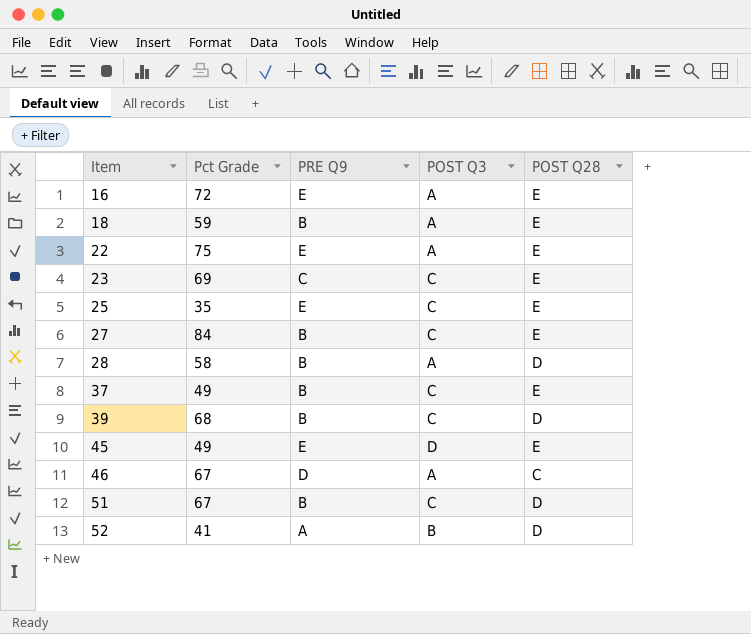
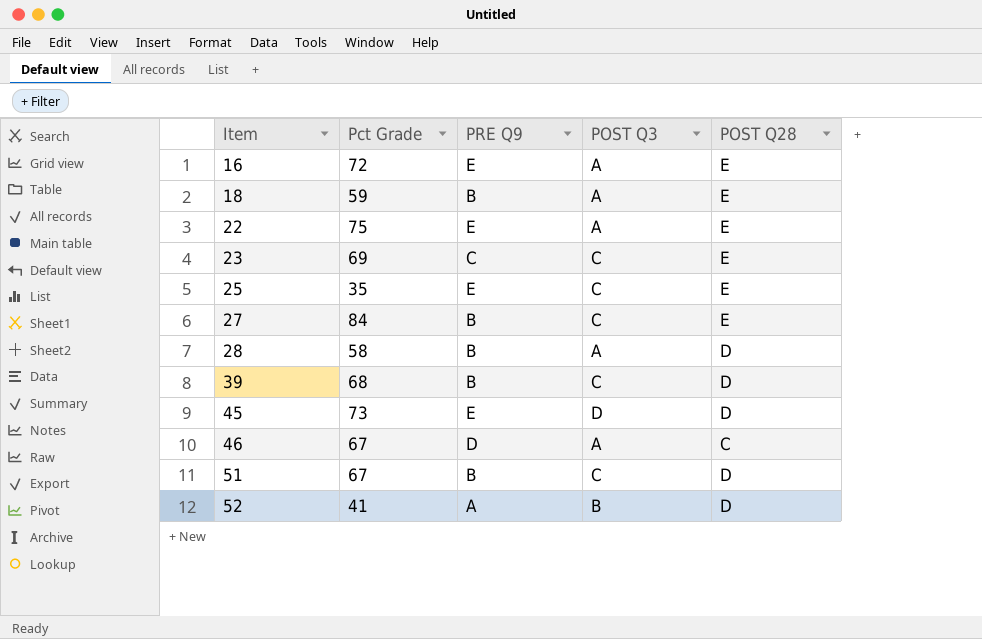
row 37: 49 | B | C | E -> none
45 | Pct Grade: 49 -> 73
45 | POST Q28: E -> D

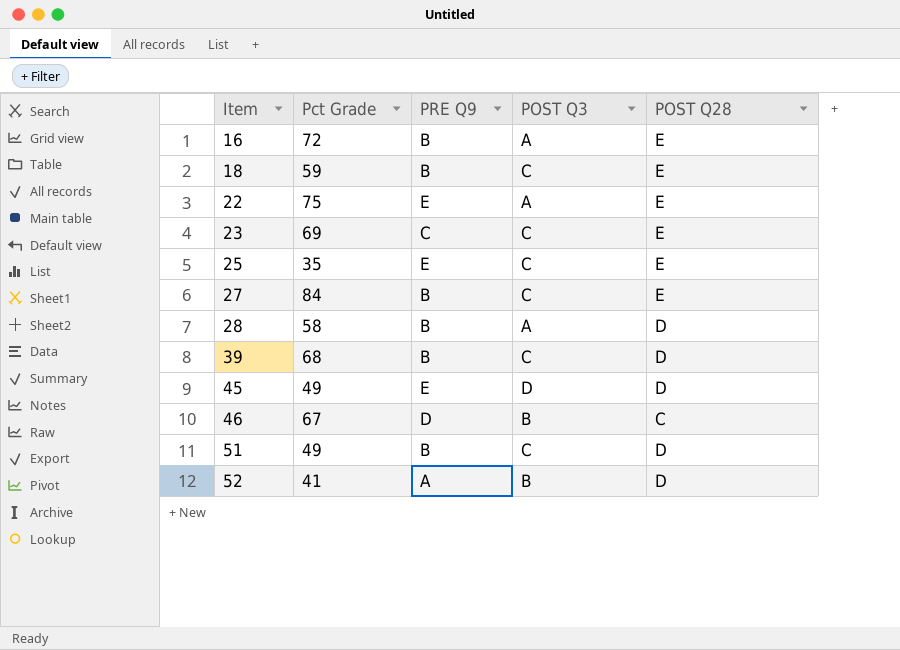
16 | PRE Q9: E -> B
18 | POST Q3: A -> C
45 | Pct Grade: 73 -> 49
46 | POST Q3: A -> B
51 | Pct Grade: 67 -> 49

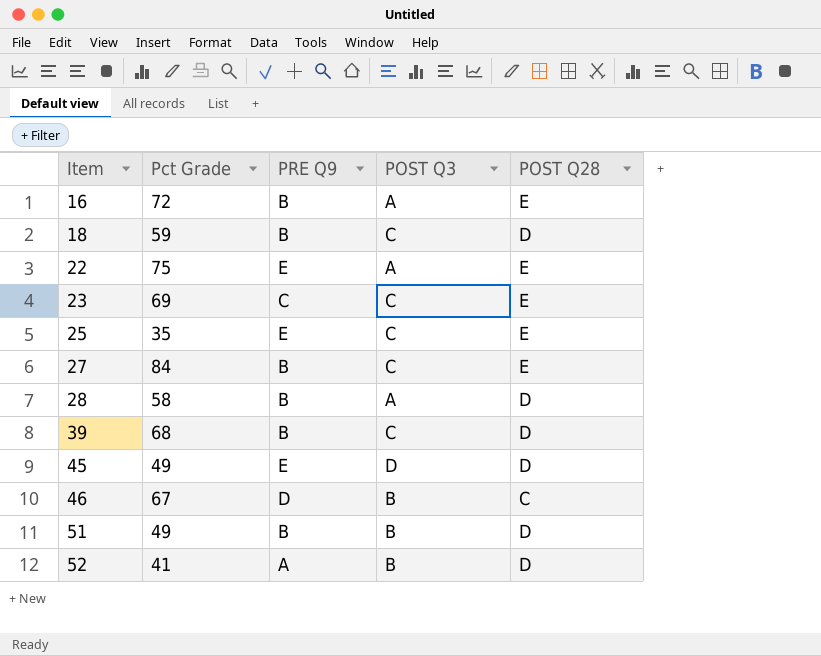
18 | POST Q28: E -> D
51 | POST Q3: C -> B

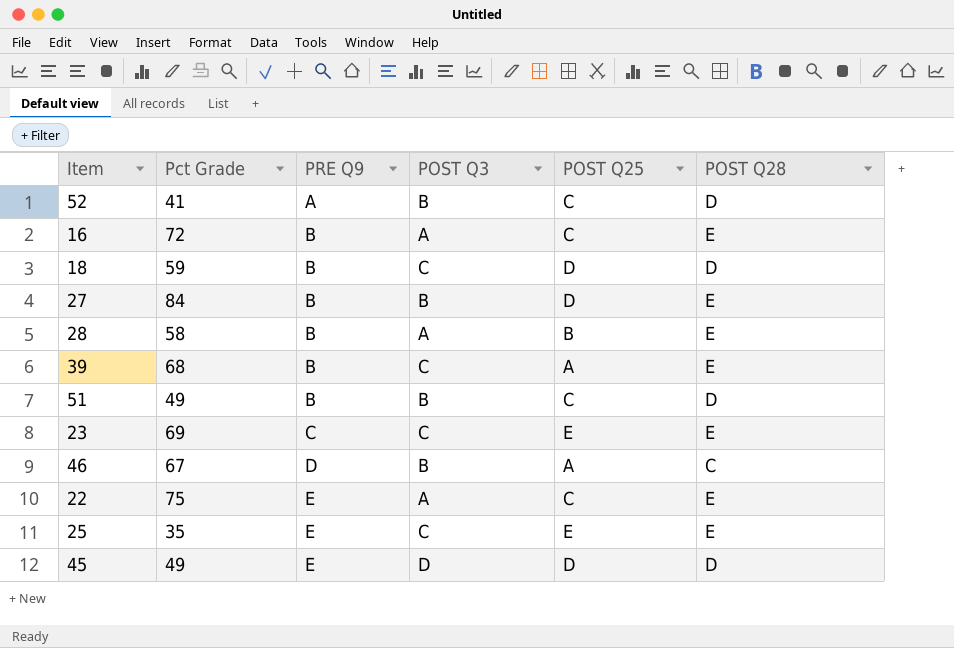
row order: Item ascending -> PRE Q9 ascending
column POST Q25 | position: none -> 5
27 | POST Q3: C -> B
28 | POST Q28: D -> E
39 | POST Q28: D -> E

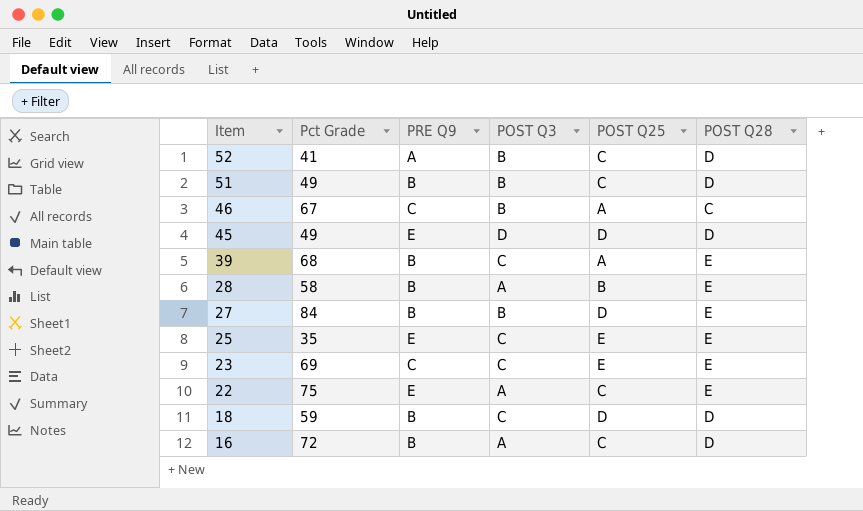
row order: PRE Q9 ascending -> Item descending
46 | PRE Q9: D -> C
16 | POST Q28: E -> D

